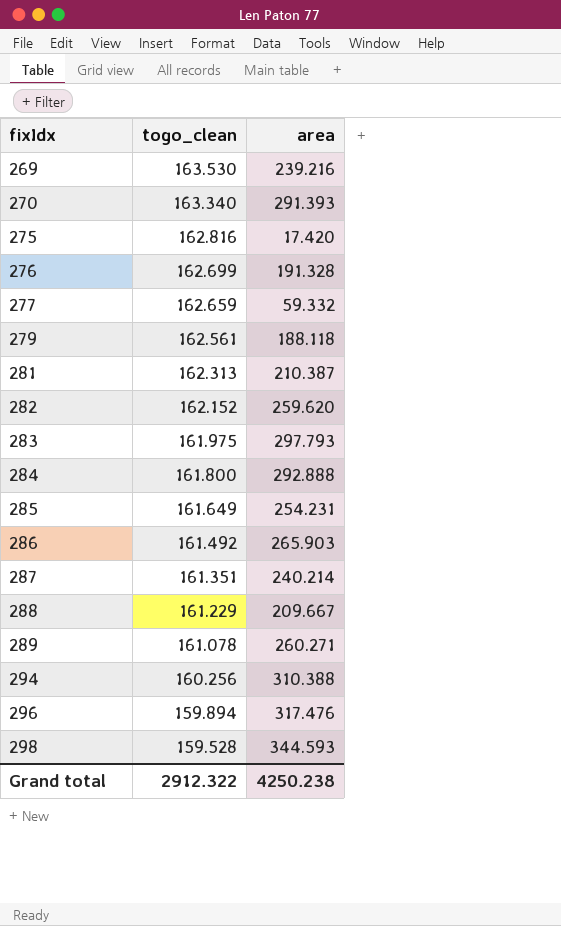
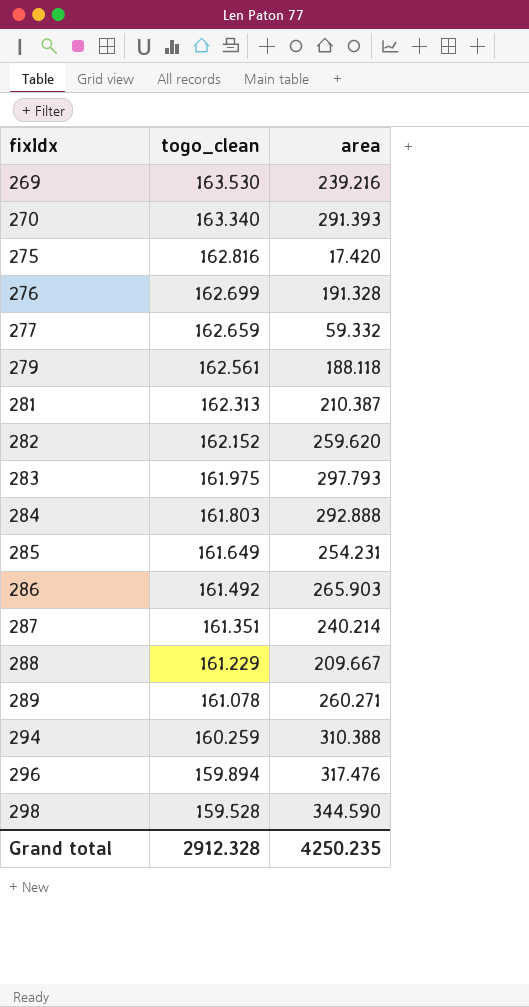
284 | togo_clean: 161.800 -> 161.803
294 | togo_clean: 160.256 -> 160.259
298 | area: 344.593 -> 344.590
Grand total | togo_clean: 2912.322 -> 2912.328
Grand total | area: 4250.238 -> 4250.235

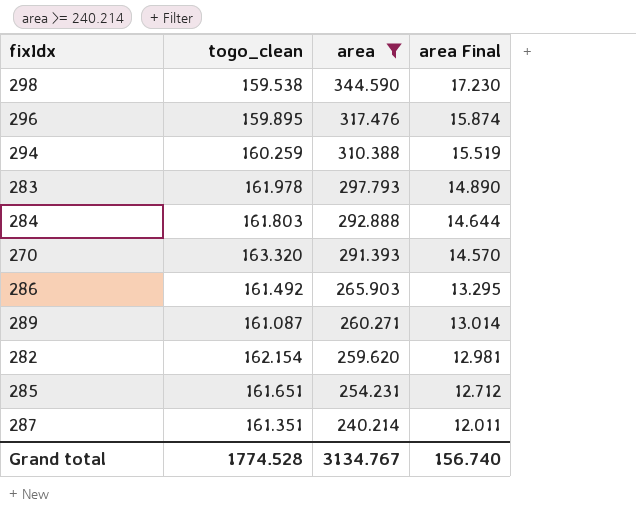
filter: none -> area >= 240.214
row order: fixIdx ascending -> area descending
column area Final | formula: none -> [area] * 0.05
298 | togo_clean: 159.528 -> 159.538
296 | togo_clean: 159.894 -> 159.895
283 | togo_clean: 161.975 -> 161.978
270 | togo_clean: 163.340 -> 163.320
289 | togo_clean: 161.078 -> 161.087
282 | togo_clean: 162.152 -> 162.154
285 | togo_clean: 161.649 -> 161.651
Grand total | togo_clean: 2912.328 -> 1774.528
Grand total | area: 4250.235 -> 3134.767

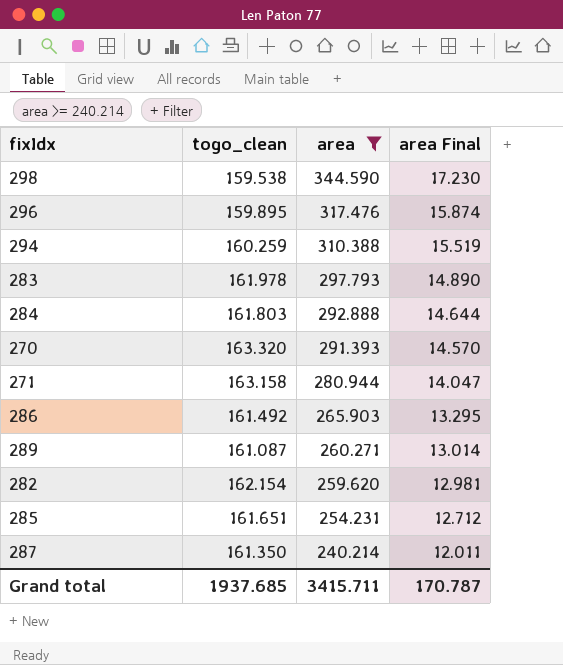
row 271: none -> 163.158 | 280.944 | 14.047
287 | togo_clean: 161.351 -> 161.350
Grand total | togo_clean: 1774.528 -> 1937.685
Grand total | area: 3134.767 -> 3415.711
Grand total | area Final: 156.740 -> 170.787

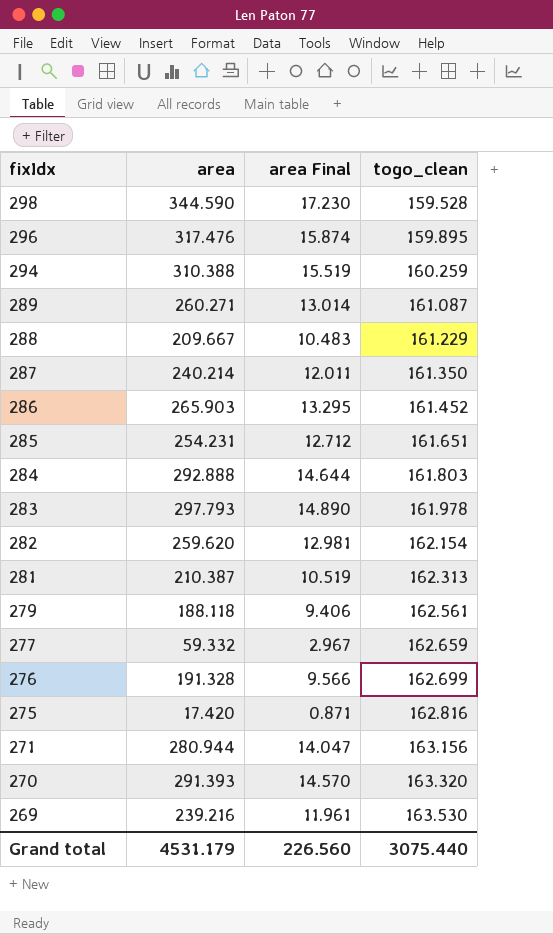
filter: area >= 240.214 -> none
row order: area descending -> fixIdx descending
column togo_clean | position: 2 -> 4
298 | togo_clean: 159.538 -> 159.528
286 | togo_clean: 161.492 -> 161.452
271 | togo_clean: 163.158 -> 163.156
Grand total | area: 3415.711 -> 4531.179
Grand total | area Final: 170.787 -> 226.560
Grand total | togo_clean: 1937.685 -> 3075.440

